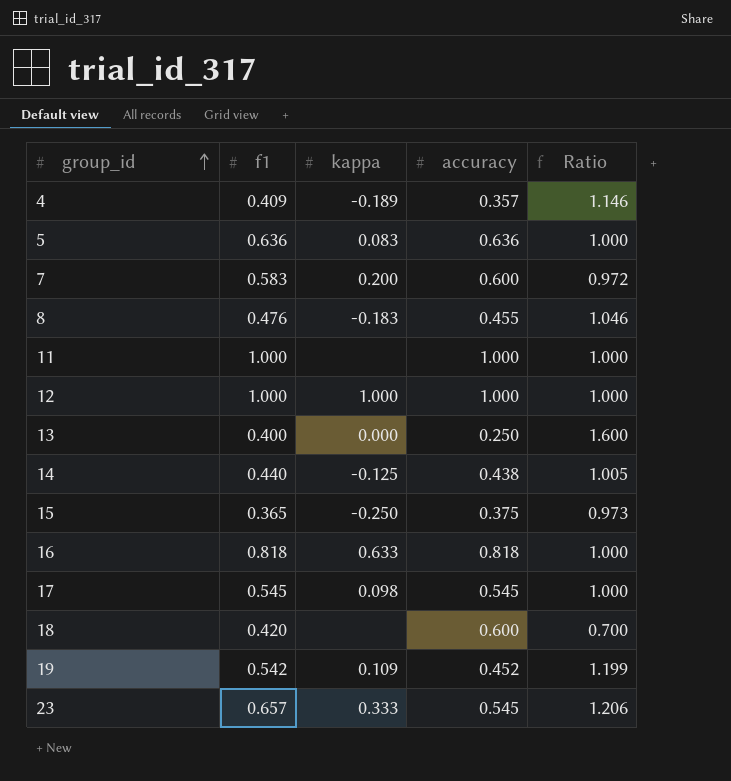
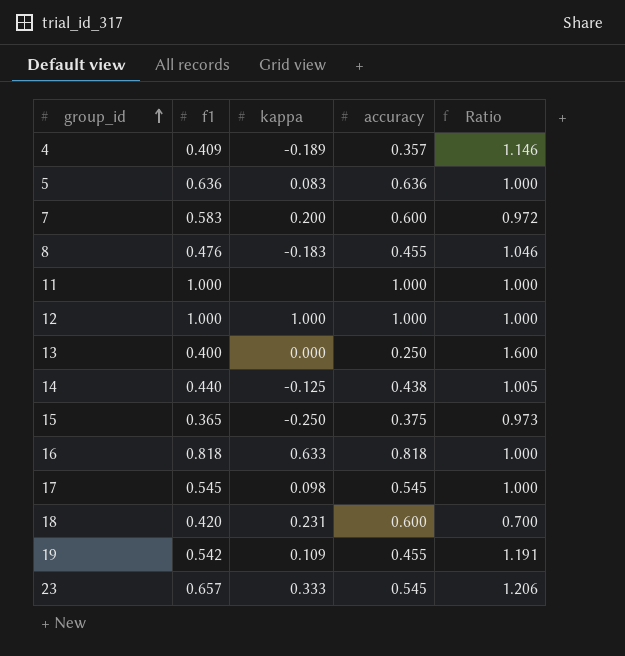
18 | kappa: none -> 0.231
19 | accuracy: 0.452 -> 0.455
19 | Ratio: 1.199 -> 1.191

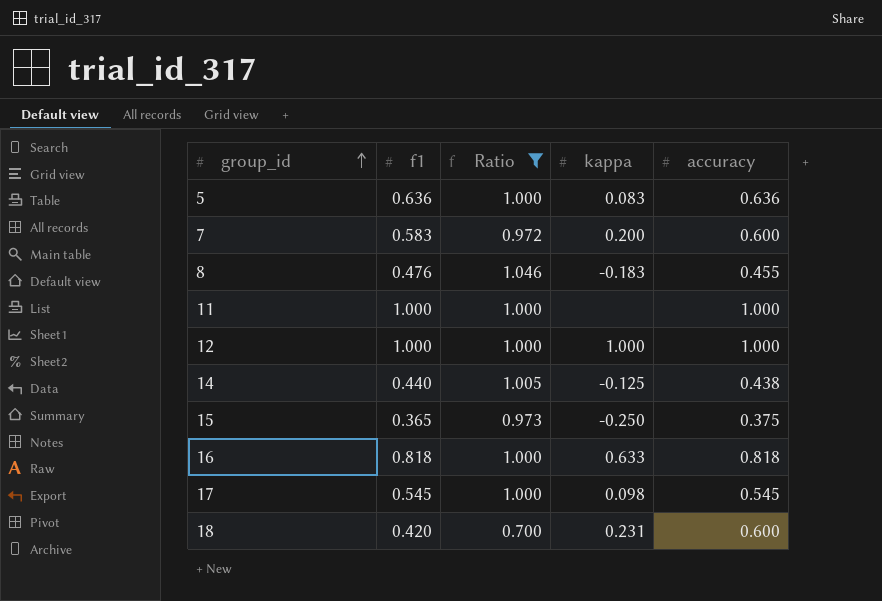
filter: none -> Ratio <= 1.046
column Ratio | position: 5 -> 3

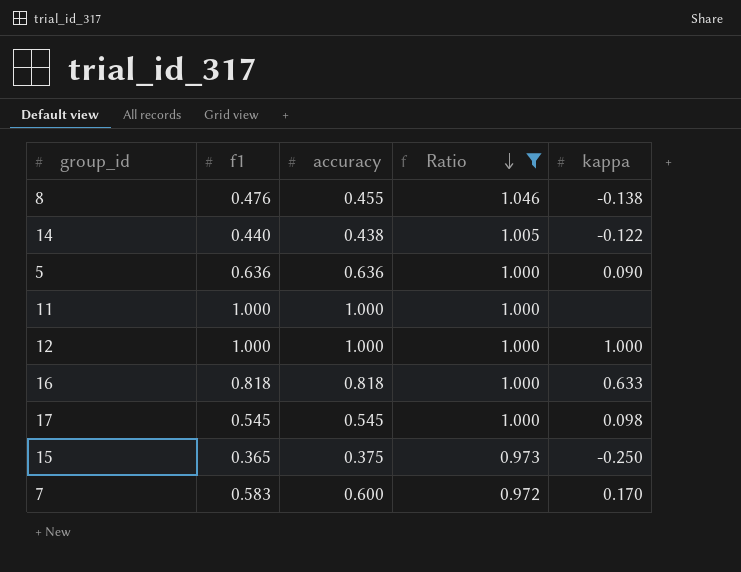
row order: group_id ascending -> Ratio descending
column accuracy | position: 5 -> 3
row 18: 0.420 | 0.700 | 0.231 | 0.600 -> none
8 | kappa: -0.183 -> -0.138
14 | kappa: -0.125 -> -0.122
5 | kappa: 0.083 -> 0.090
7 | kappa: 0.200 -> 0.170

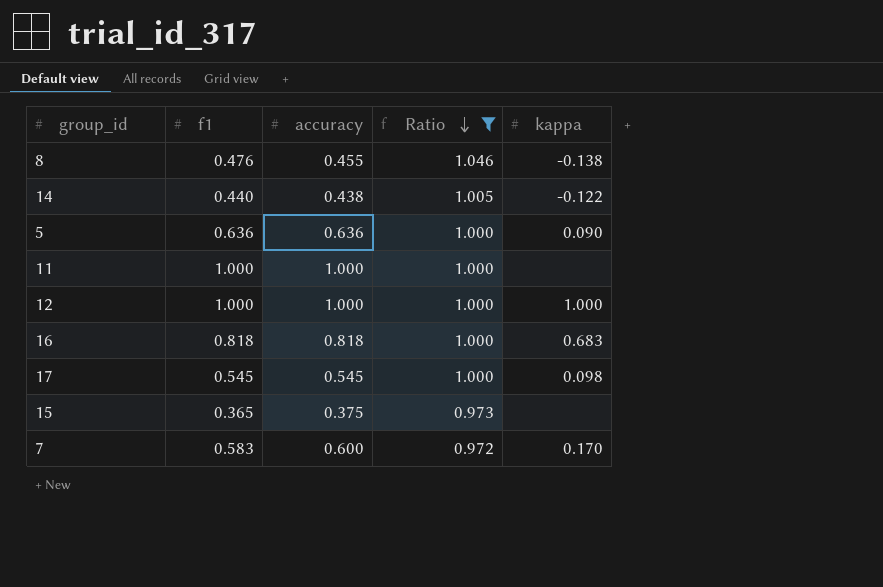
16 | kappa: 0.633 -> 0.683
15 | kappa: -0.250 -> none

